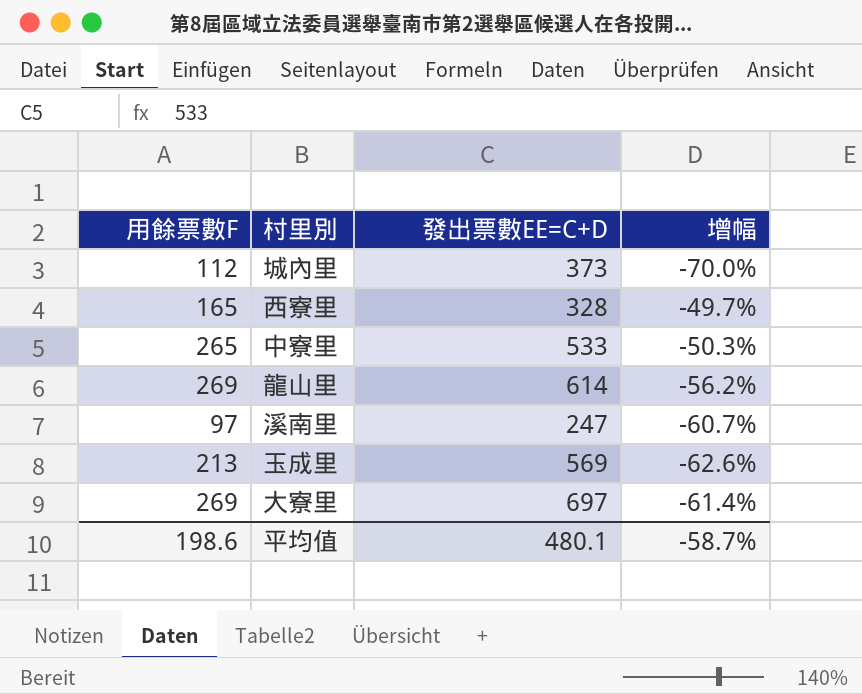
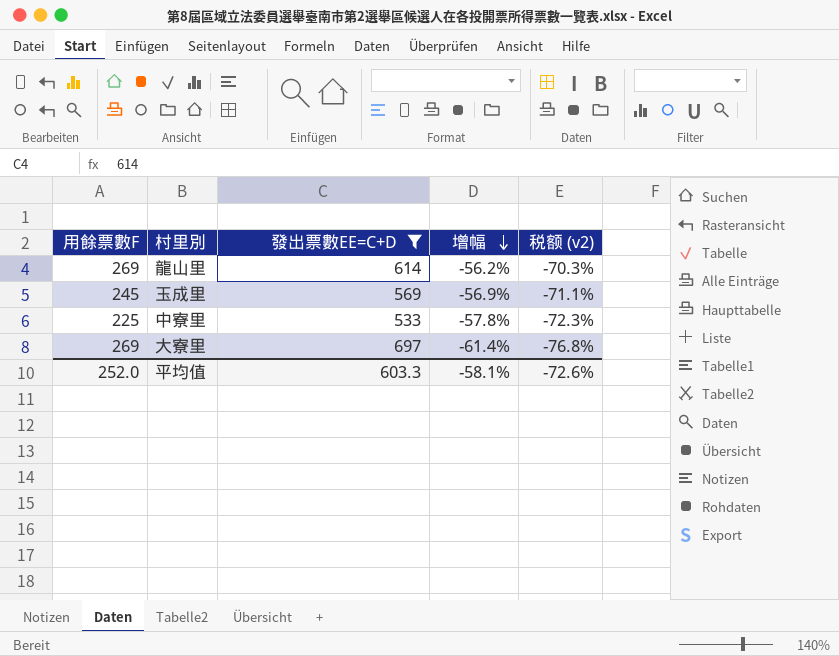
filter: none -> 發出票數EE=C+D >= 533
row order: none -> 增幅 descending
column 税额 (v2) | formula: none -> [增幅] * 1.25
玉成里 | 用餘票數F: 213 -> 245
玉成里 | 增幅: -62.6% -> -56.9%
中寮里 | 用餘票數F: 265 -> 225
中寮里 | 增幅: -50.3% -> -57.8%
平均值 | 用餘票數F: 198.6 -> 252.0
平均值 | 發出票數EE=C+D: 480.1 -> 603.3
平均值 | 增幅: -58.7% -> -58.1%

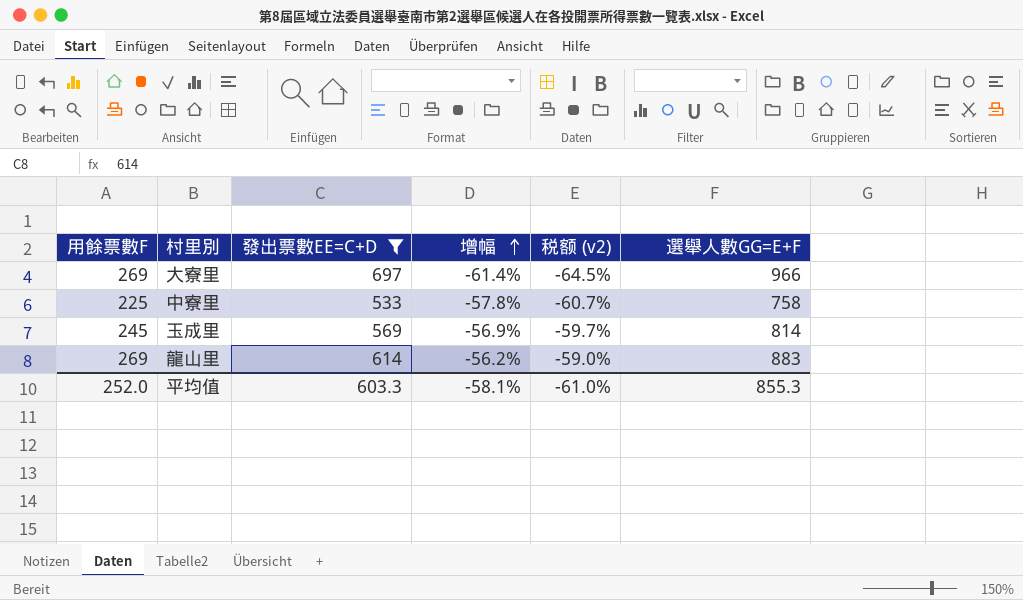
row order: 增幅 descending -> 增幅 ascending
column 税额 (v2) | formula: [增幅] * 1.25 -> [增幅] * 1.05
column 選舉人數GG=E+F | formula: none -> [用餘票數F] + [發出票數EE=C+D]
平均值 | 税额 (v2): -72.6% -> -61.0%

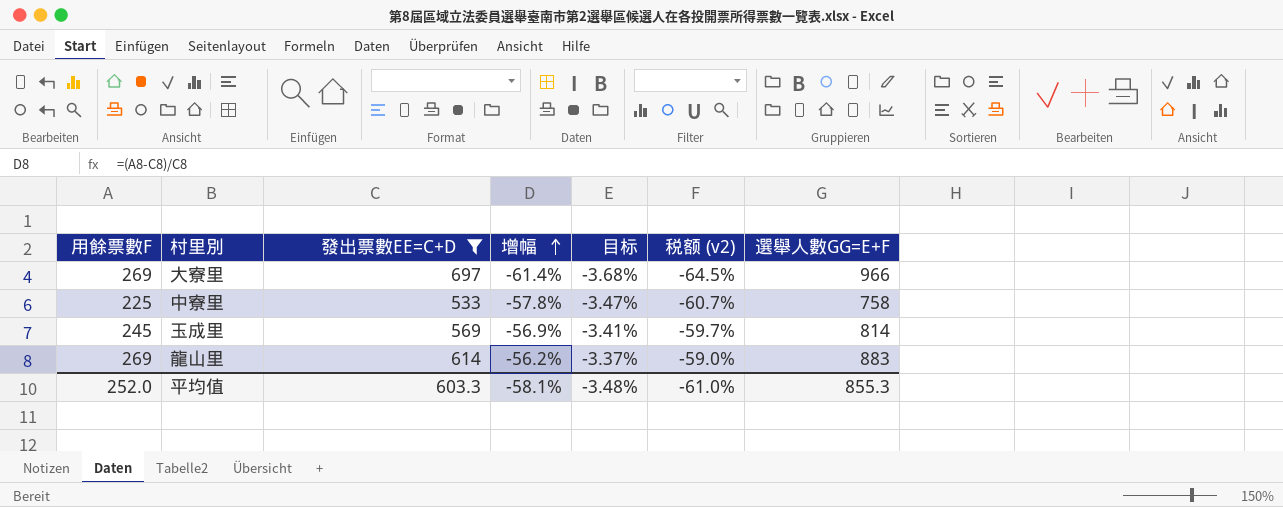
column 目标 | formula: none -> [增幅] * 0.06

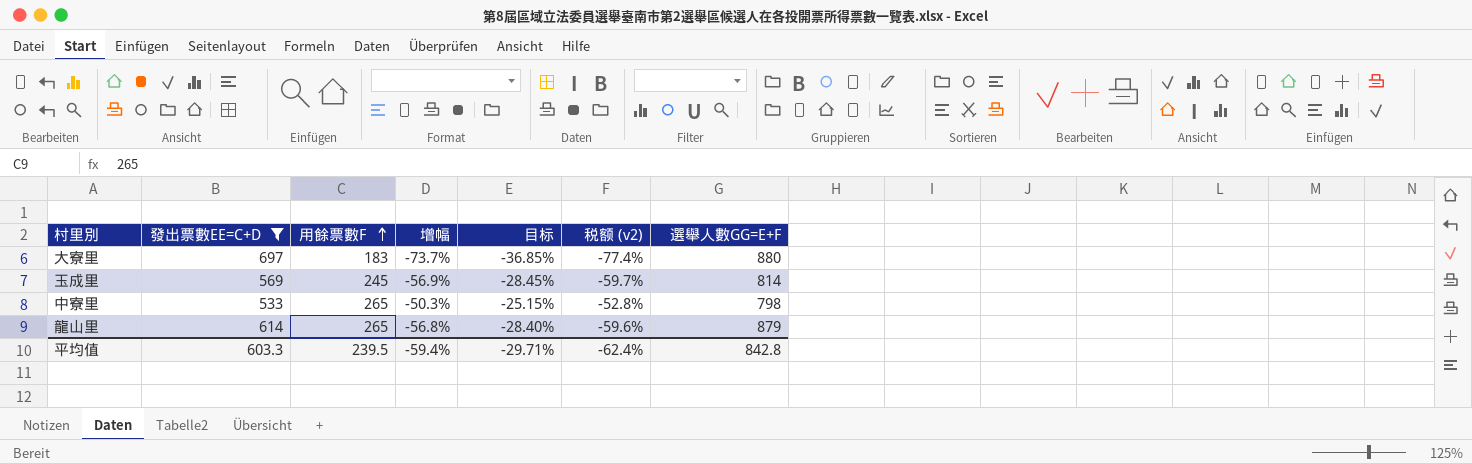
row order: 增幅 ascending -> 用餘票數F ascending
column 用餘票數F | position: 1 -> 3
column 目标 | formula: [增幅] * 0.06 -> [增幅] * 0.5
大寮里 | 用餘票數F: 269 -> 183
大寮里 | 增幅: -61.4% -> -73.7%
大寮里 | 税额 (v2): -64.5% -> -77.4%
大寮里 | 選舉人數GG=E+F: 966 -> 880
中寮里 | 用餘票數F: 225 -> 265
中寮里 | 增幅: -57.8% -> -50.3%
中寮里 | 税额 (v2): -60.7% -> -52.8%
中寮里 | 選舉人數GG=E+F: 758 -> 798
龍山里 | 用餘票數F: 269 -> 265
龍山里 | 增幅: -56.2% -> -56.8%
龍山里 | 税额 (v2): -59.0% -> -59.6%
龍山里 | 選舉人數GG=E+F: 883 -> 879
平均值 | 用餘票數F: 252.0 -> 239.5
平均值 | 增幅: -58.1% -> -59.4%
平均值 | 目标: -3.48% -> -29.71%
平均值 | 税额 (v2): -61.0% -> -62.4%
平均值 | 選舉人數GG=E+F: 855.3 -> 842.8

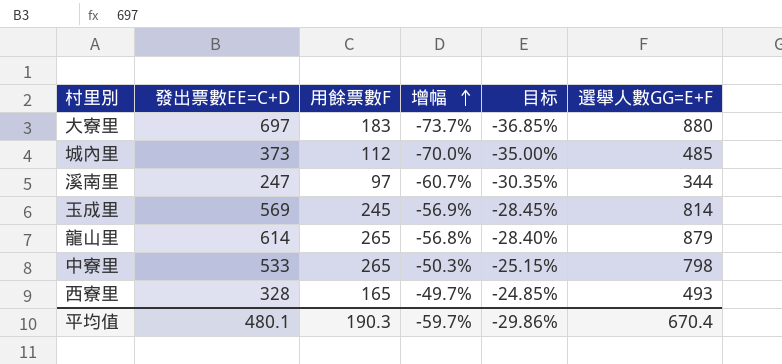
filter: 發出票數EE=C+D >= 533 -> none
row order: 用餘票數F ascending -> 增幅 ascending
column 税额 (v2) | formula: [增幅] * 1.05 -> none
平均值 | 發出票數EE=C+D: 603.3 -> 480.1
平均值 | 用餘票數F: 239.5 -> 190.3
平均值 | 增幅: -59.4% -> -59.7%
平均值 | 目标: -29.71% -> -29.86%
平均值 | 選舉人數GG=E+F: 842.8 -> 670.4

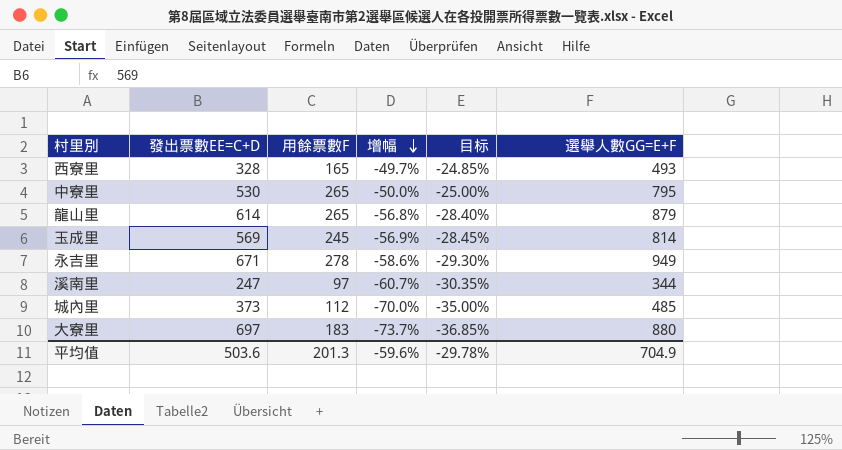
row order: 增幅 ascending -> 增幅 descending
中寮里 | 發出票數EE=C+D: 533 -> 530
中寮里 | 增幅: -50.3% -> -50.0%
中寮里 | 目标: -25.15% -> -25.00%
中寮里 | 選舉人數GG=E+F: 798 -> 795
row 永吉里: none -> 671 | 278 | -58.6% | -29.30% | 949
平均值 | 發出票數EE=C+D: 480.1 -> 503.6
平均值 | 用餘票數F: 190.3 -> 201.3
平均值 | 增幅: -59.7% -> -59.6%
平均值 | 目标: -29.86% -> -29.78%
平均值 | 選舉人數GG=E+F: 670.4 -> 704.9

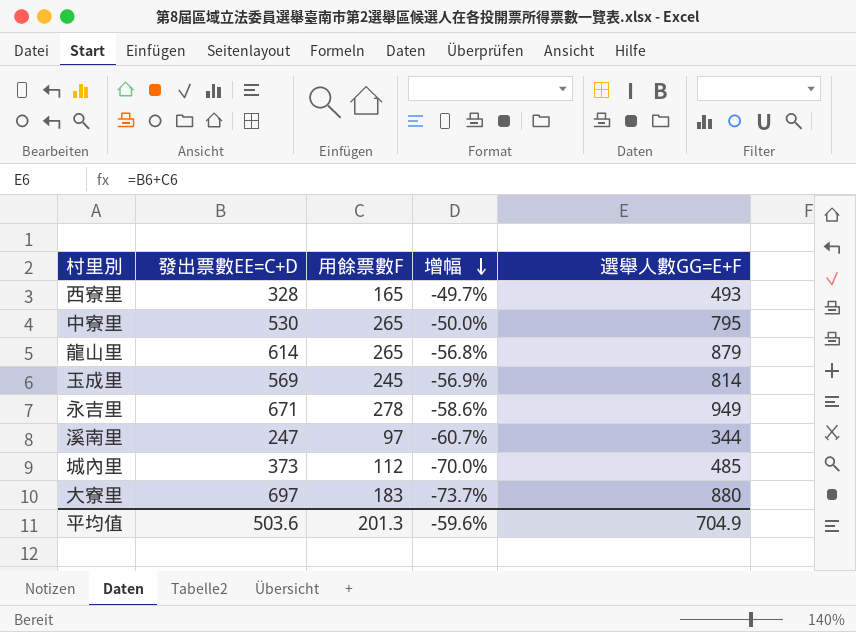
column 目标 | formula: [增幅] * 0.5 -> none

